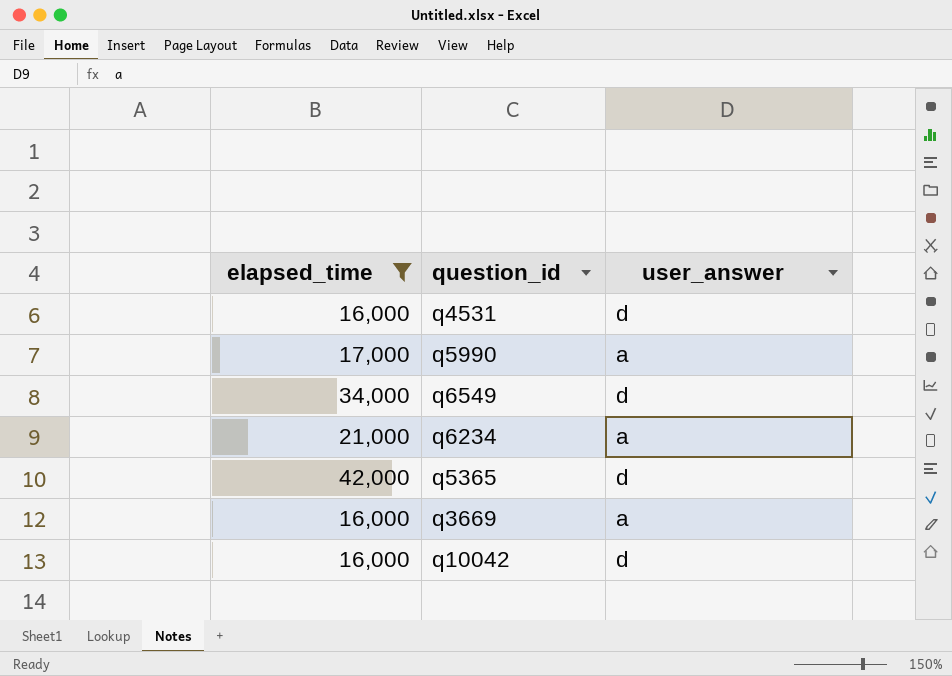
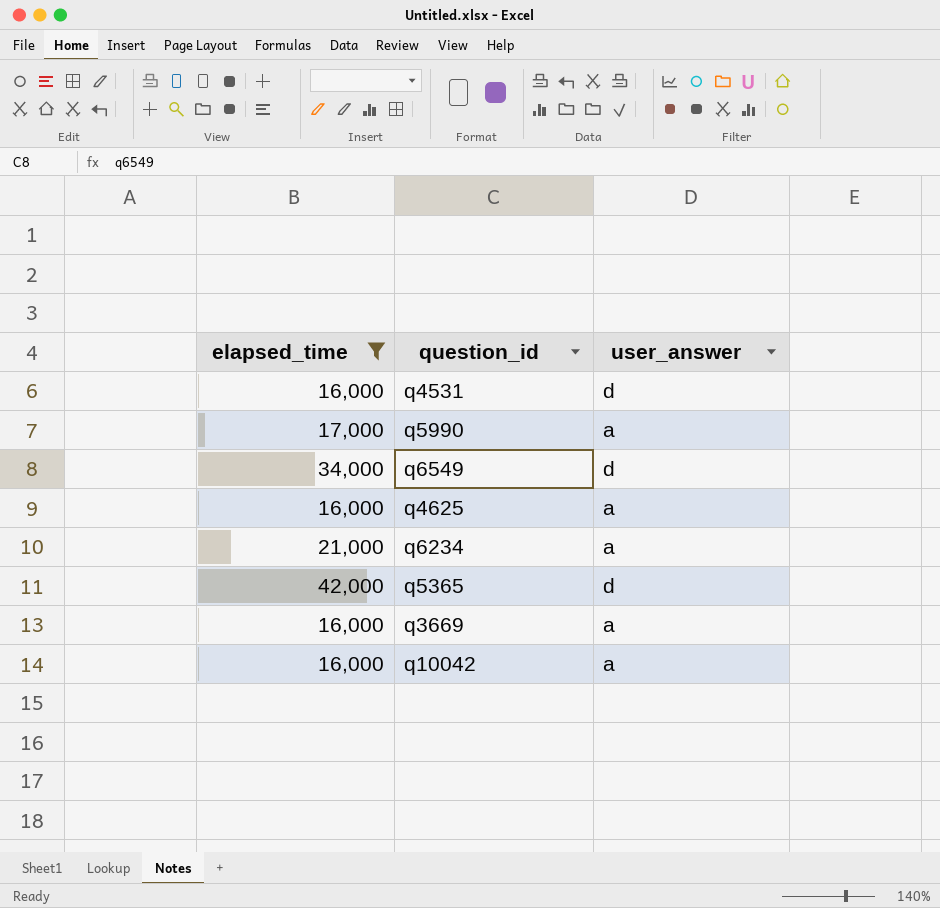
row q4625: none -> 16,000 | a
q10042 | user_answer: d -> a

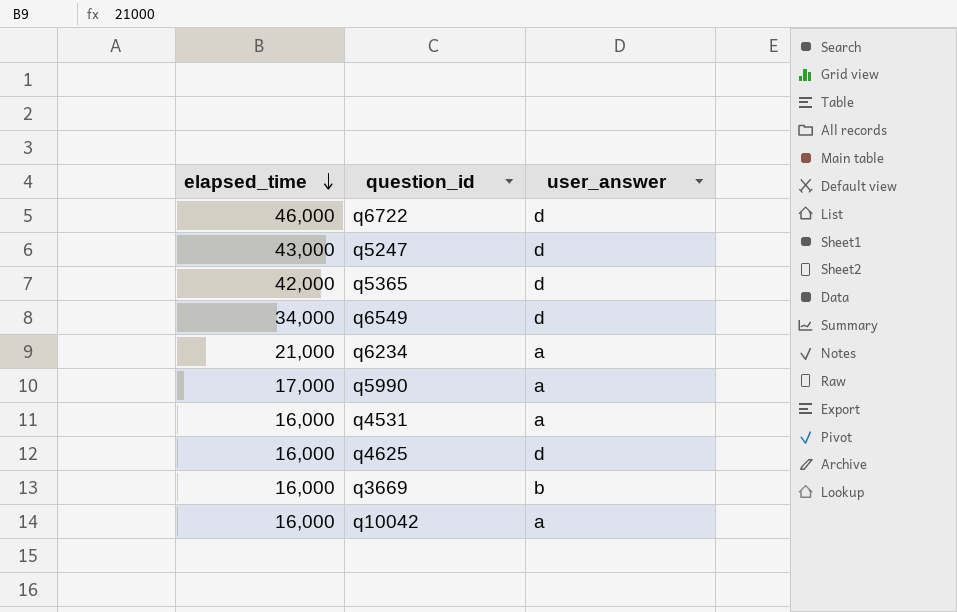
filter: elapsed_time <= 42,000 -> none
row order: none -> elapsed_time descending
q4531 | user_answer: d -> a
q4625 | user_answer: a -> d
q3669 | user_answer: a -> b

